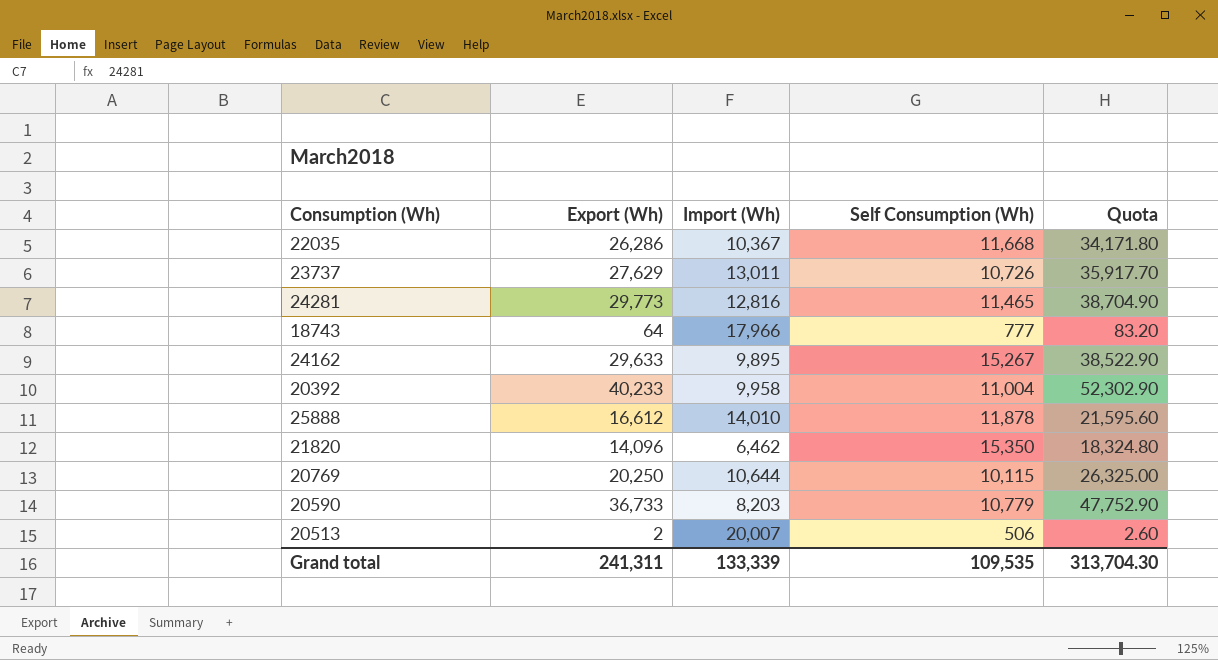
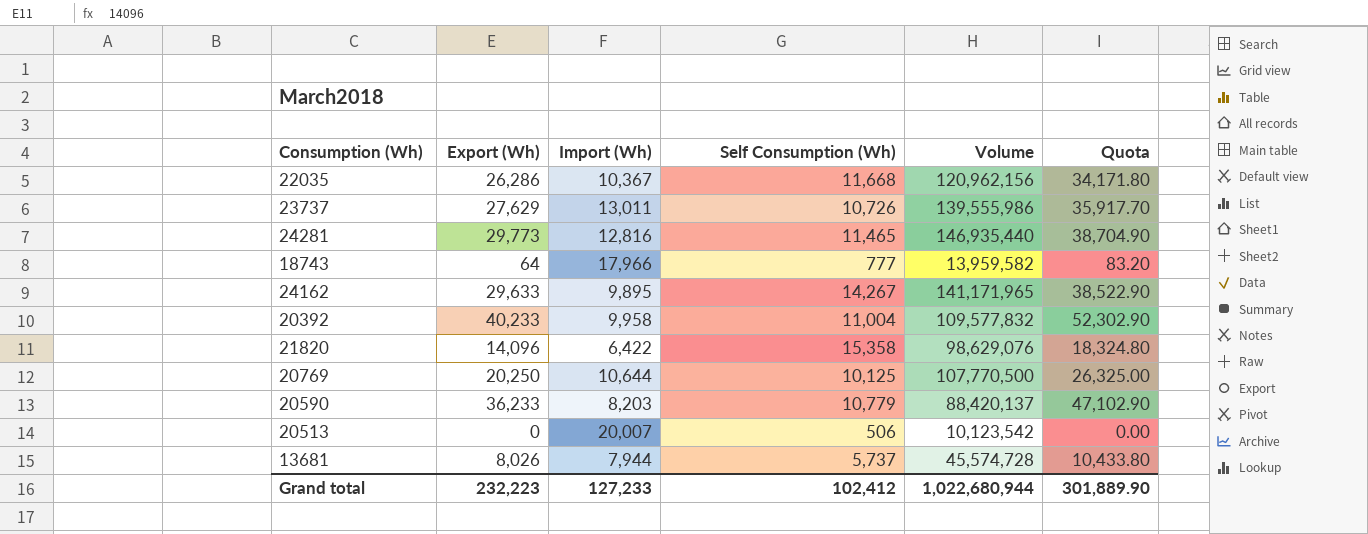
column Volume | formula: none -> [Import (Wh)] * [Self Consumption (Wh)]
row 25888: 16,612 | 14,010 | 11,878 | 21,595.60 -> none
24162 | Self Consumption (Wh): 15,267 -> 14,267
21820 | Import (Wh): 6,462 -> 6,422
21820 | Self Consumption (Wh): 15,350 -> 15,358
20769 | Self Consumption (Wh): 10,115 -> 10,125
20590 | Export (Wh): 36,733 -> 36,233
20590 | Quota: 47,752.90 -> 47,102.90
20513 | Export (Wh): 2 -> 0
20513 | Quota: 2.60 -> 0.00
row 13681: none -> 8,026 | 7,944 | 5,737 | 45,574,728 | 10,433.80
Grand total | Export (Wh): 241,311 -> 232,223
Grand total | Import (Wh): 133,339 -> 127,233
Grand total | Self Consumption (Wh): 109,535 -> 102,412
Grand total | Quota: 313,704.30 -> 301,889.90

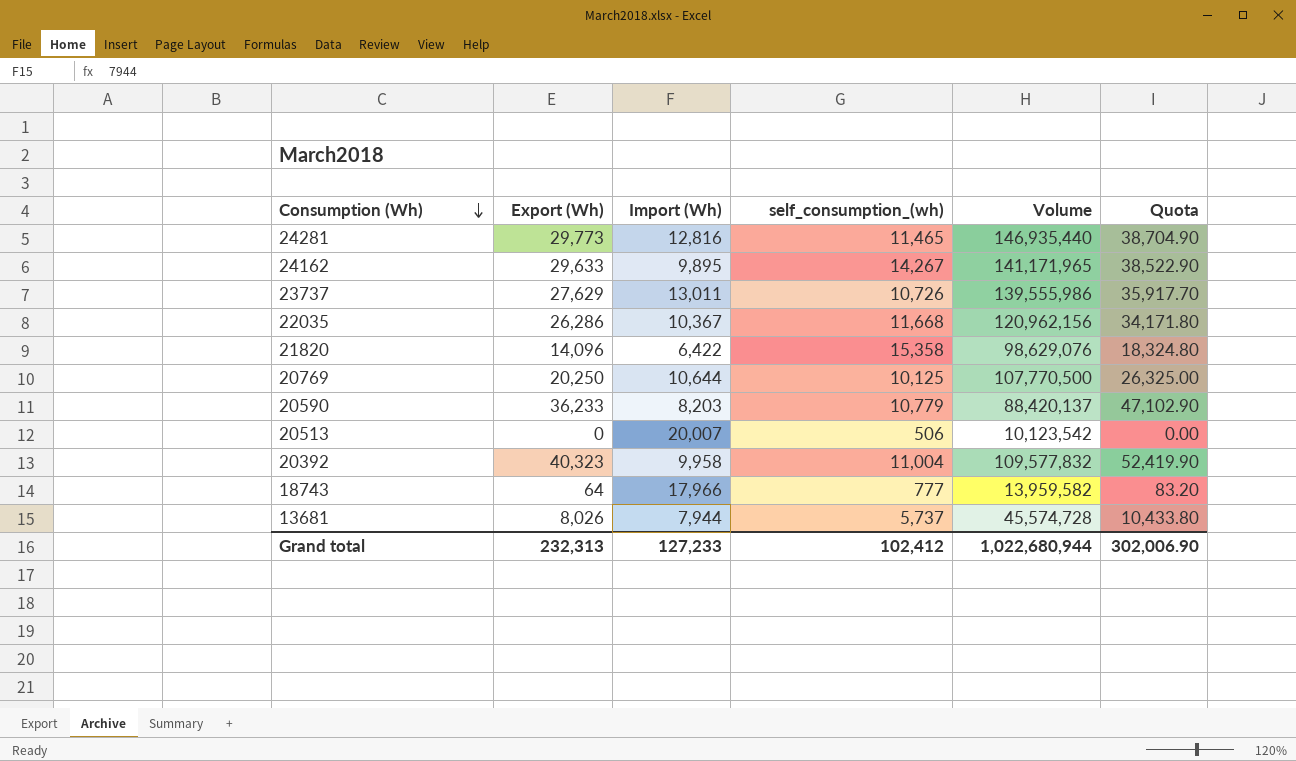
row order: none -> Consumption (Wh) descending
column name: Self Consumption (Wh) -> self_consumption_(wh)
20392 | Export (Wh): 40,233 -> 40,323
20392 | Quota: 52,302.90 -> 52,419.90
Grand total | Export (Wh): 232,223 -> 232,313
Grand total | Quota: 301,889.90 -> 302,006.90

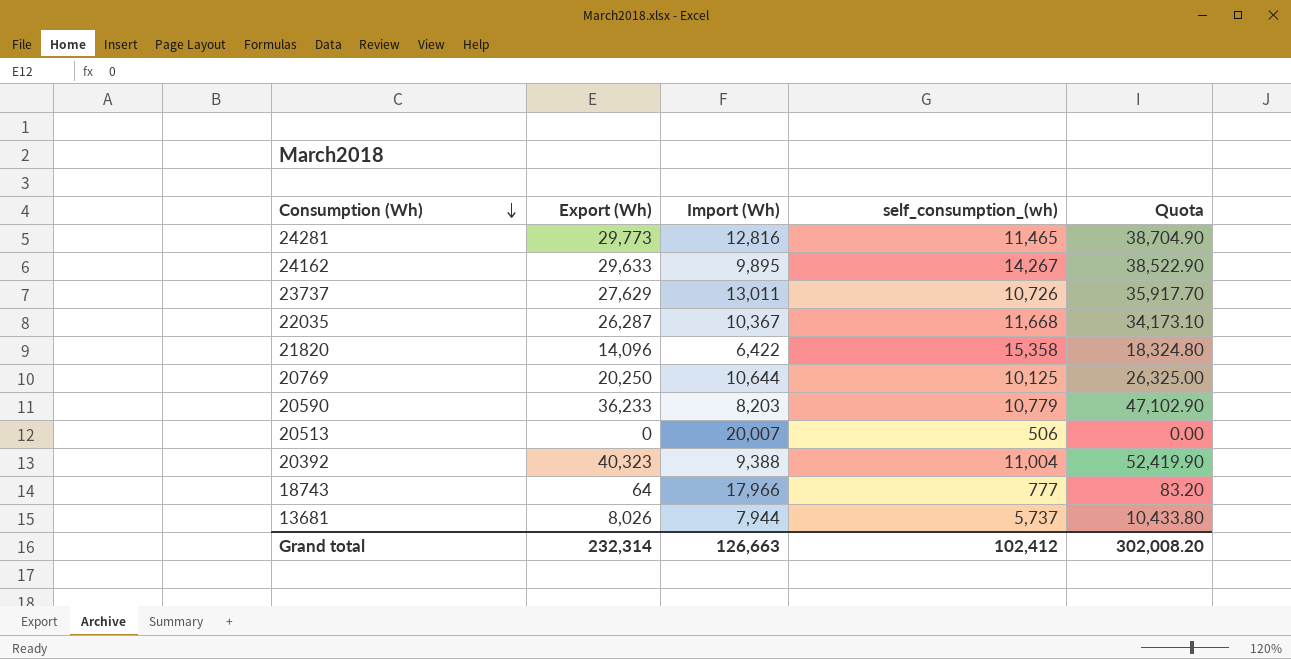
column Volume | formula: [Import (Wh)] * [self_consumption_(wh)] -> none
22035 | Export (Wh): 26,286 -> 26,287
22035 | Quota: 34,171.80 -> 34,173.10
20392 | Import (Wh): 9,958 -> 9,388
Grand total | Export (Wh): 232,313 -> 232,314
Grand total | Import (Wh): 127,233 -> 126,663
Grand total | Quota: 302,006.90 -> 302,008.20

